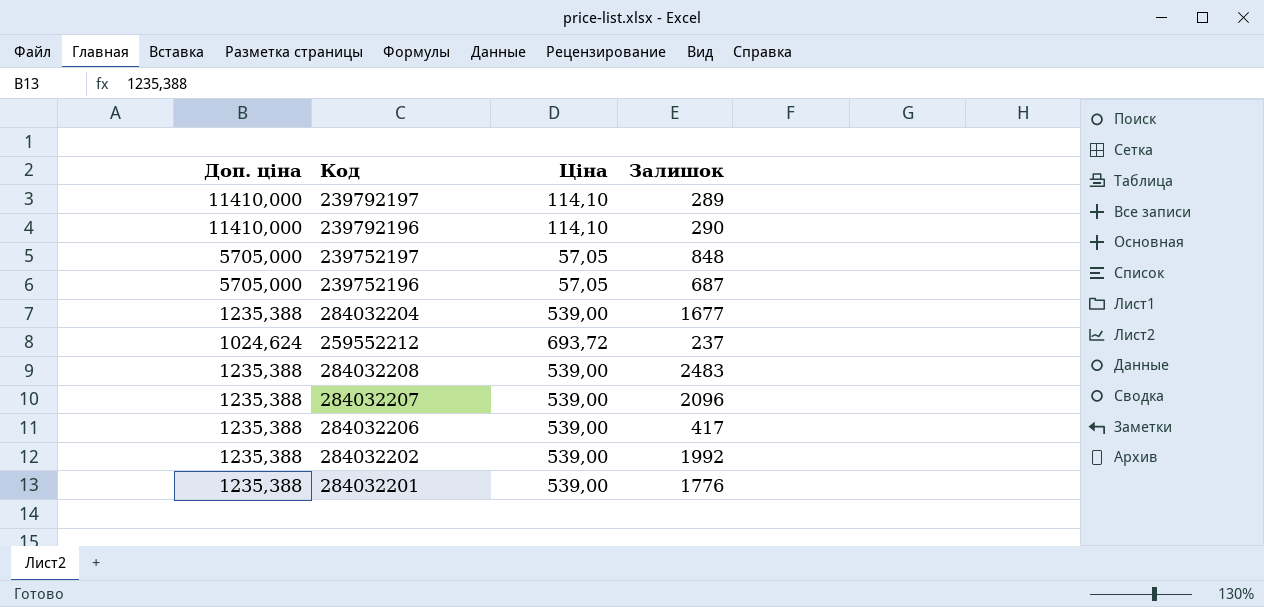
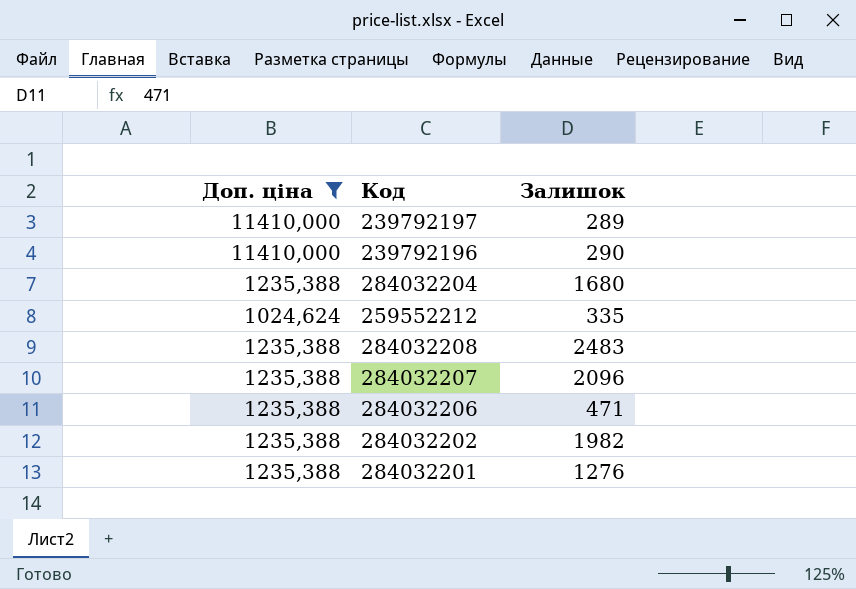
filter: none -> Доп. ціна != 5705,000
column Ціна | position: 3 -> none
284032204 | Залишок: 1677 -> 1680
259552212 | Залишок: 237 -> 335
284032206 | Залишок: 417 -> 471
284032202 | Залишок: 1992 -> 1982
284032201 | Залишок: 1776 -> 1276

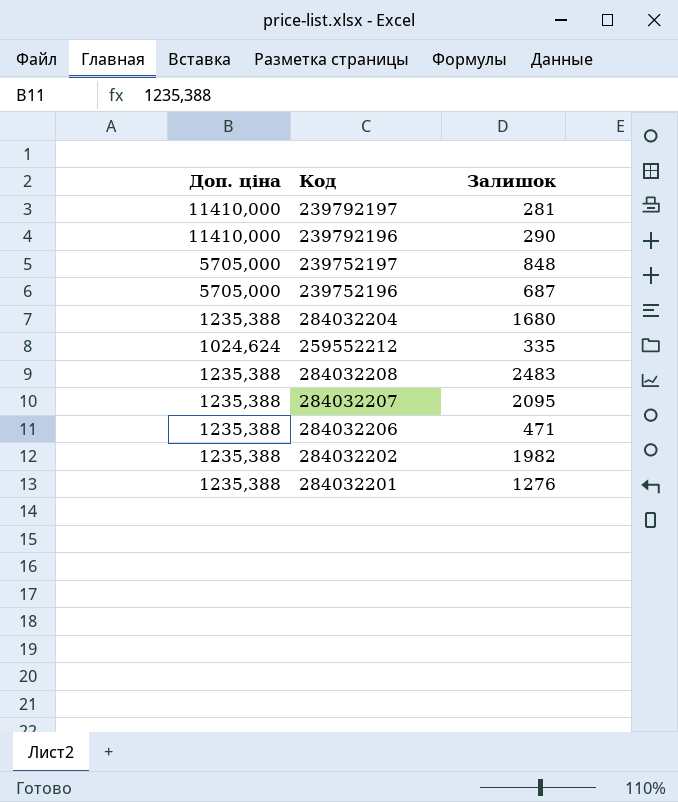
filter: Доп. ціна != 5705,000 -> none
239792197 | Залишок: 289 -> 281
284032207 | Залишок: 2096 -> 2095

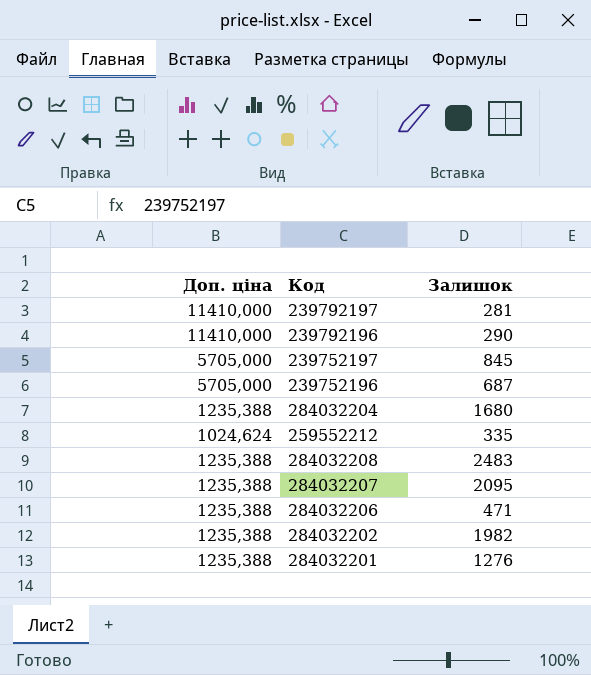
239752197 | Залишок: 848 -> 845

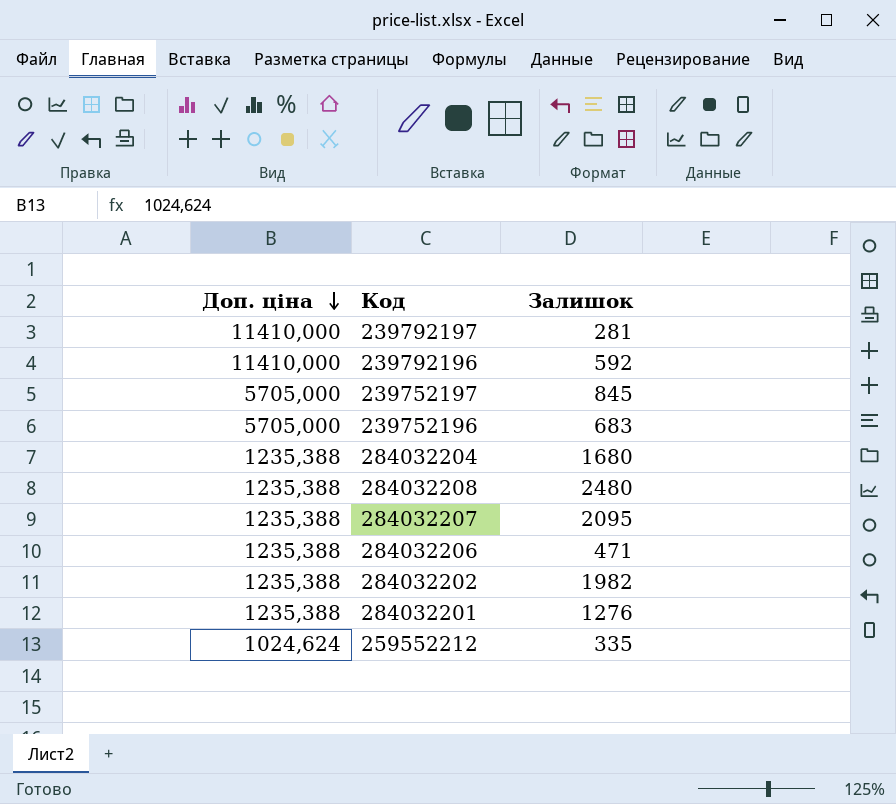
row order: none -> Доп. ціна descending
239792196 | Залишок: 290 -> 592
239752196 | Залишок: 687 -> 683
284032208 | Залишок: 2483 -> 2480

